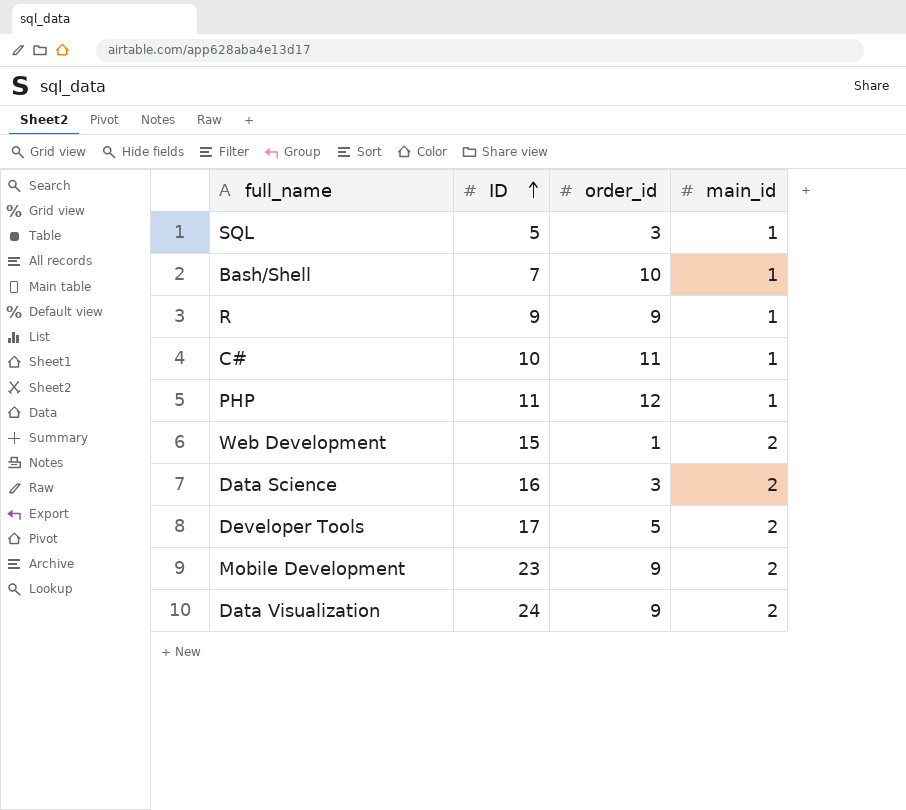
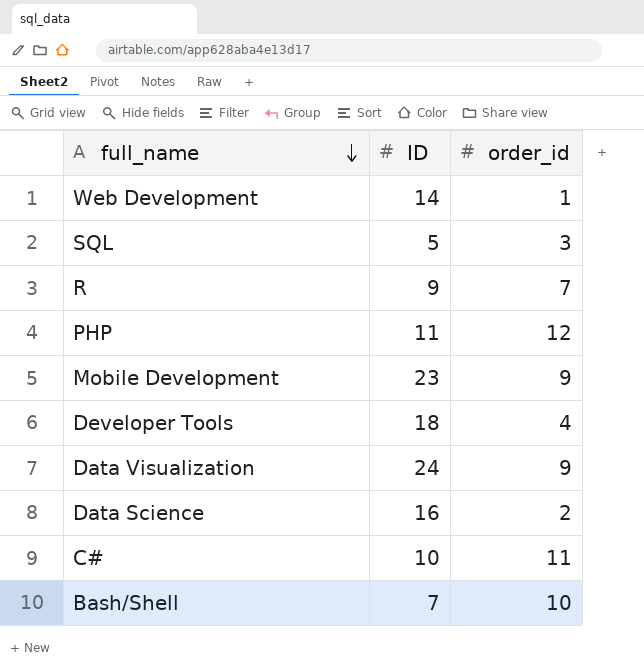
row order: ID ascending -> full_name descending
column main_id | position: 4 -> none
Web Development | ID: 15 -> 14
R | order_id: 9 -> 7
Developer Tools | ID: 17 -> 18
Developer Tools | order_id: 5 -> 4
Data Science | order_id: 3 -> 2

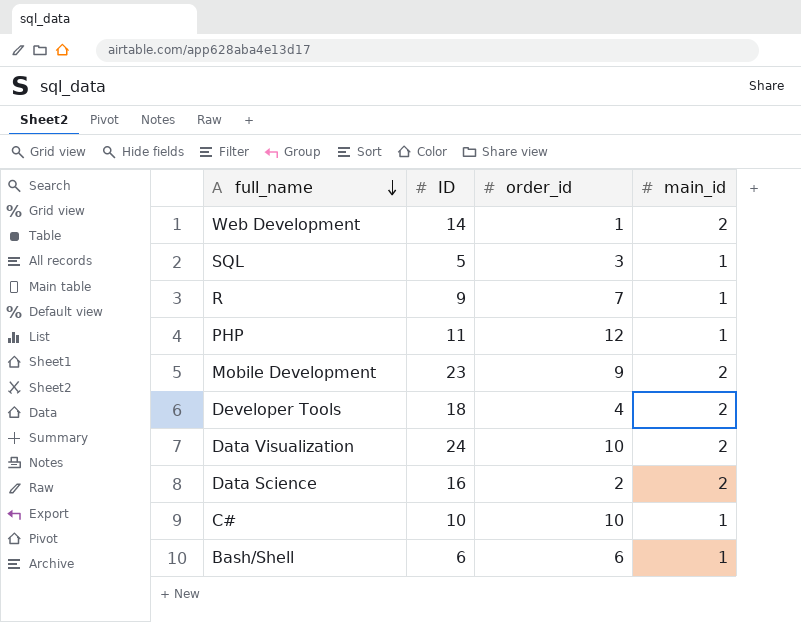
column main_id | position: none -> 4
Data Visualization | order_id: 9 -> 10
C# | order_id: 11 -> 10
Bash/Shell | ID: 7 -> 6
Bash/Shell | order_id: 10 -> 6

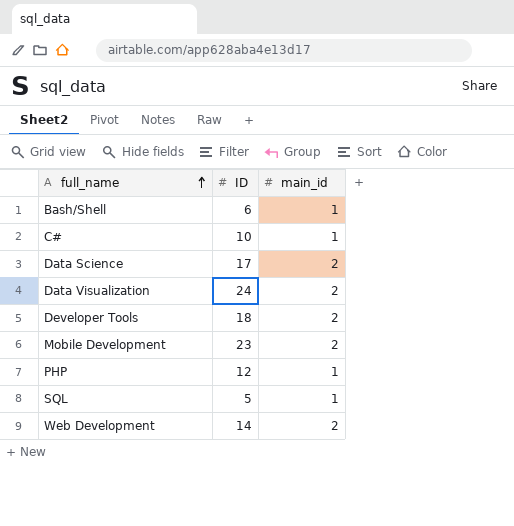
row order: full_name descending -> full_name ascending
column order_id | position: 3 -> none
row R: 9 | 7 | 1 -> none
Data Science | ID: 16 -> 17
PHP | ID: 11 -> 12

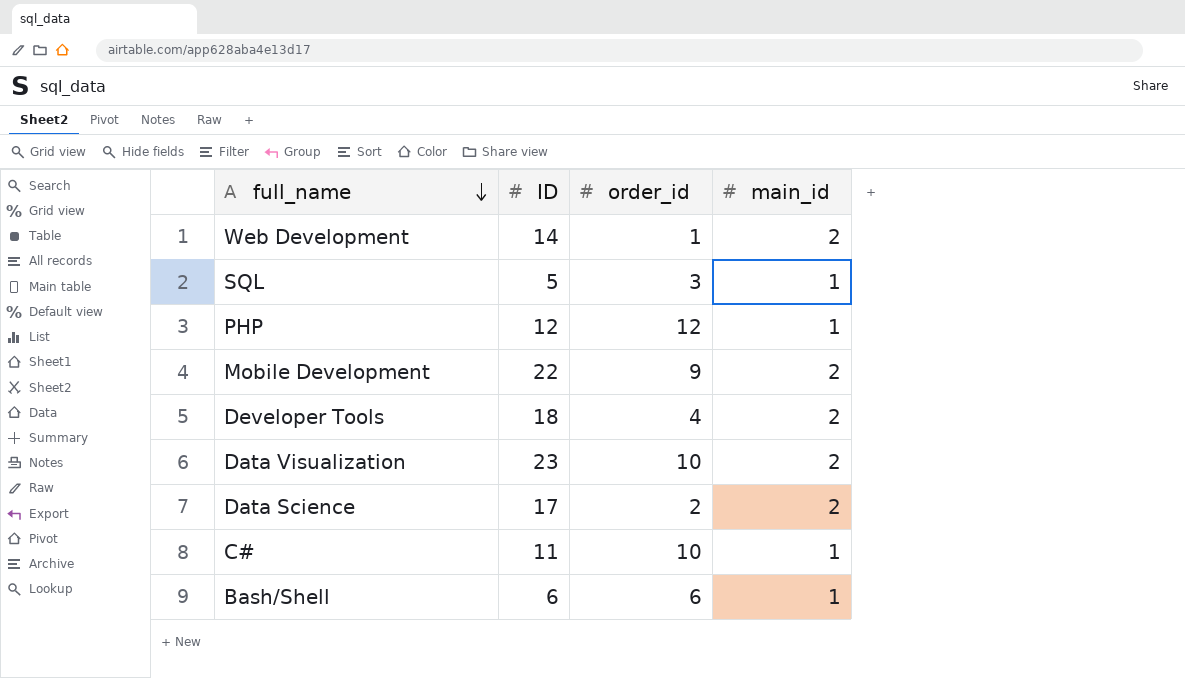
row order: full_name ascending -> full_name descending
column order_id | position: none -> 3
Mobile Development | ID: 23 -> 22
Data Visualization | ID: 24 -> 23
C# | ID: 10 -> 11

